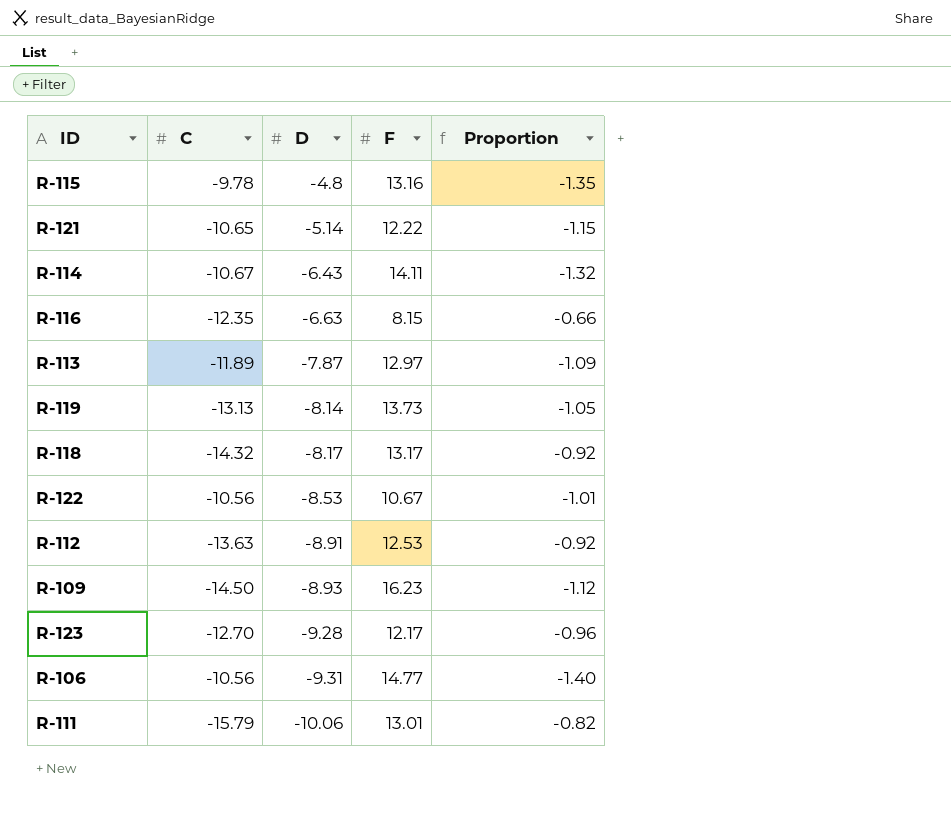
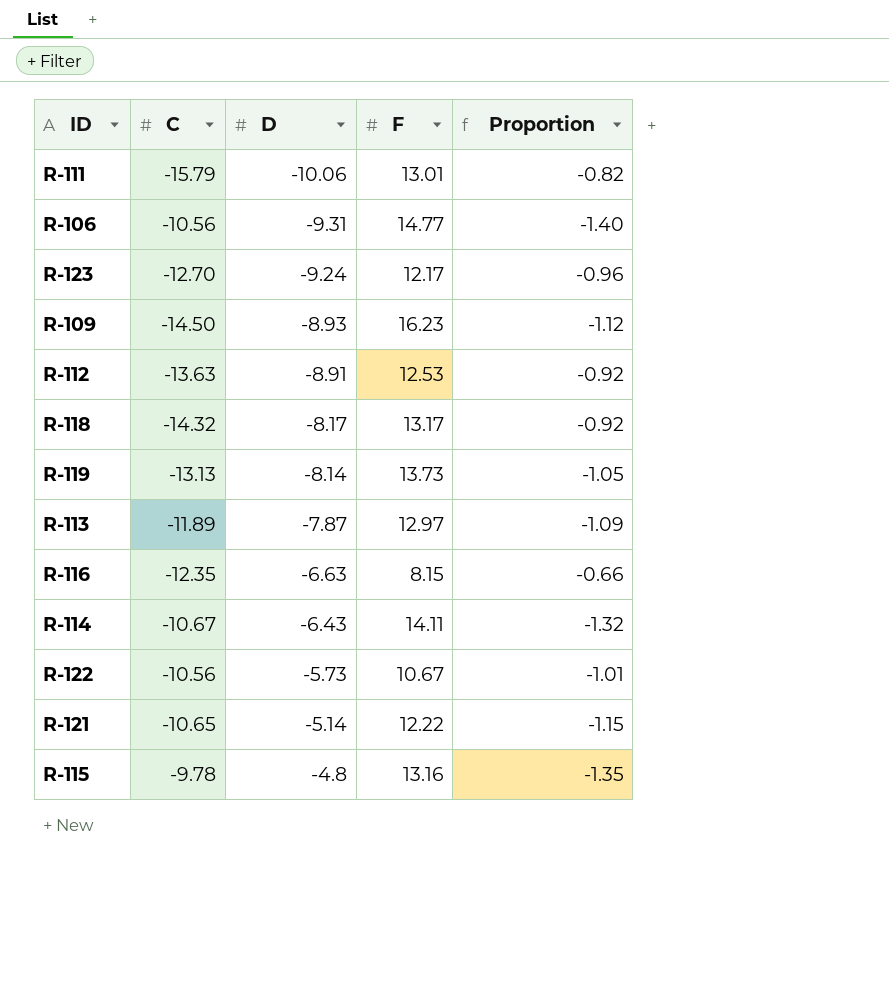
row order: D descending -> D ascending
R-123 | D: -9.28 -> -9.24
R-122 | D: -8.53 -> -5.73

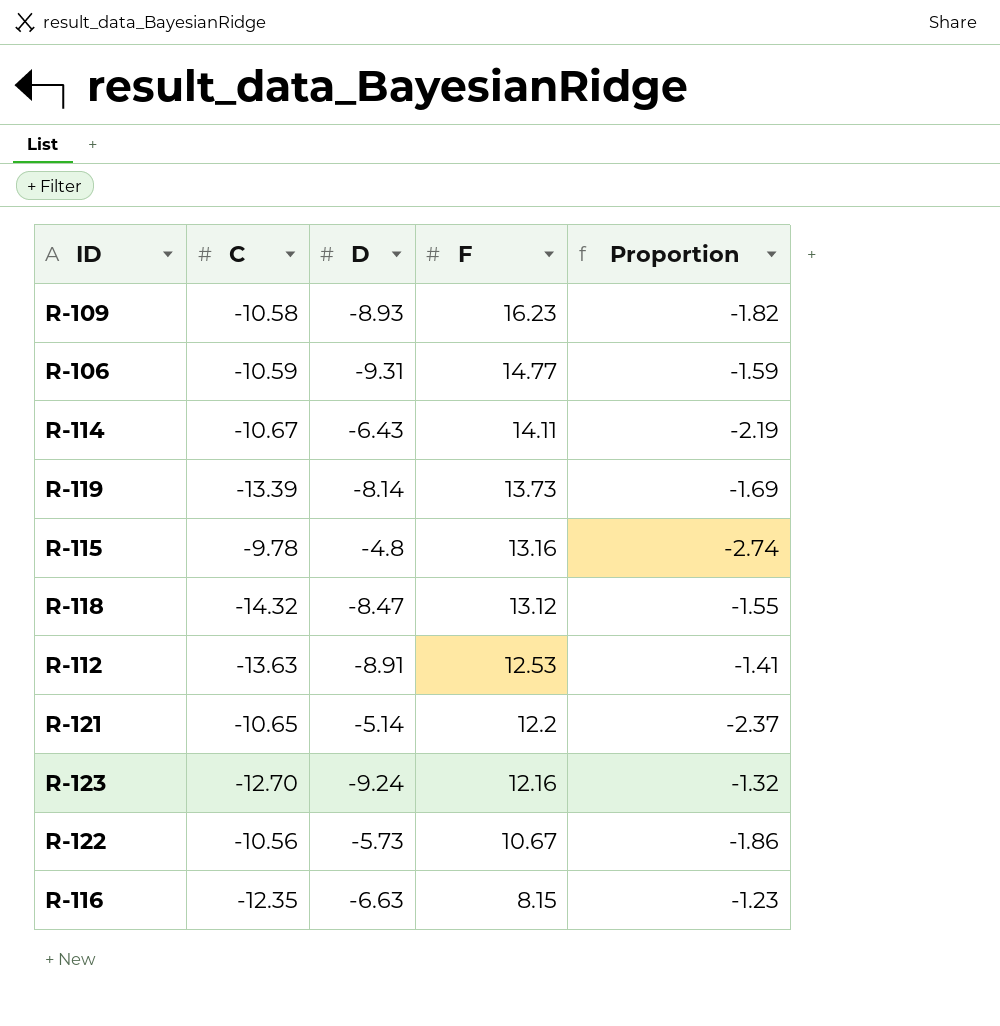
row order: D ascending -> F descending
column Proportion | formula: [F] / [C] -> [F] / [D]
row R-111: -15.79 | -10.06 | 13.01 | -0.82 -> none
row R-113: -11.89 | -7.87 | 12.97 | -1.09 -> none
R-109 | C: -14.50 -> -10.58
R-106 | C: -10.56 -> -10.59
R-119 | C: -13.13 -> -13.39
R-118 | D: -8.17 -> -8.47
R-118 | F: 13.17 -> 13.12
R-121 | F: 12.22 -> 12.2
R-123 | F: 12.17 -> 12.16

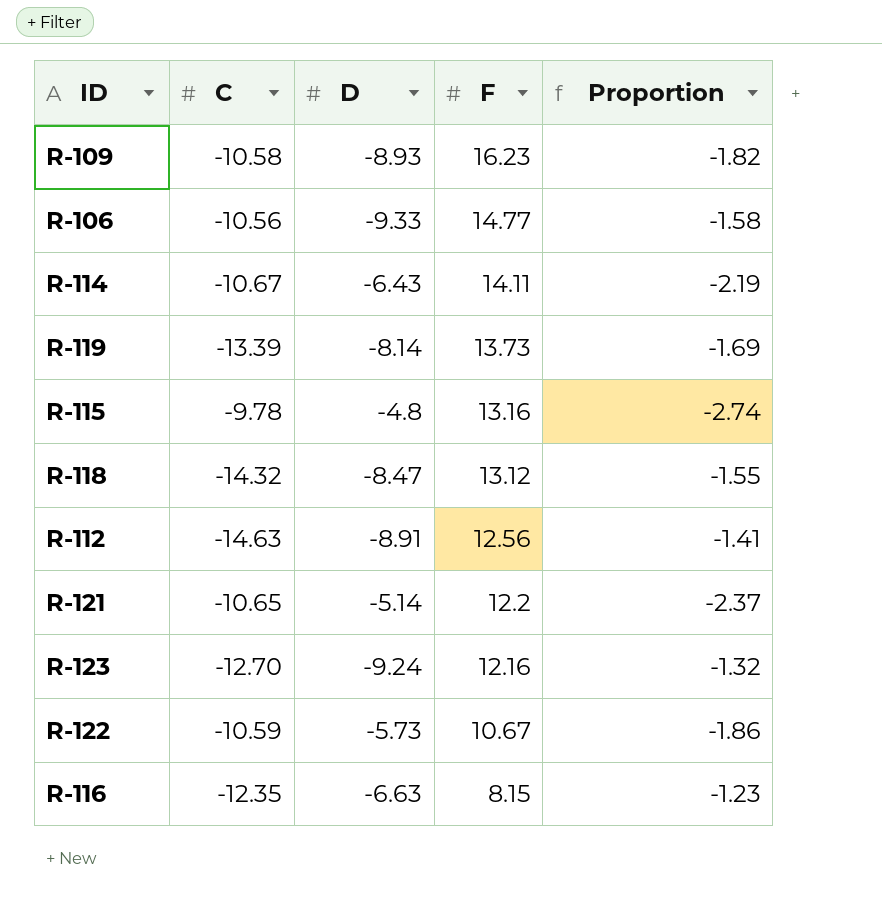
R-106 | C: -10.59 -> -10.56
R-106 | D: -9.31 -> -9.33
R-106 | Proportion: -1.59 -> -1.58
R-112 | C: -13.63 -> -14.63
R-112 | F: 12.53 -> 12.56
R-122 | C: -10.56 -> -10.59

